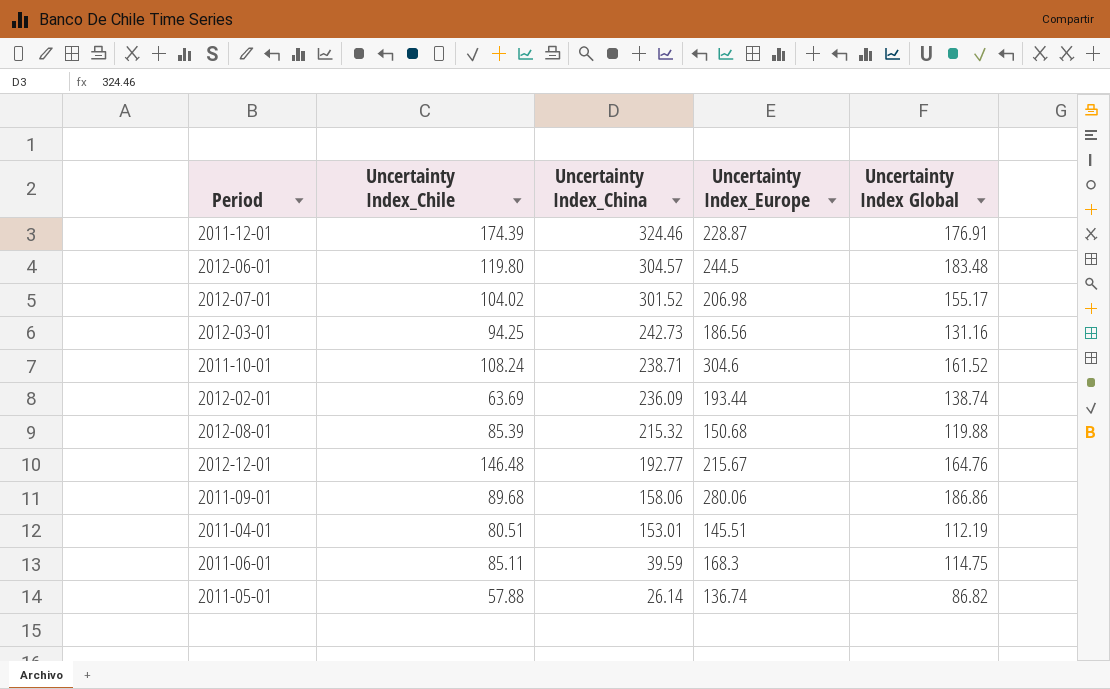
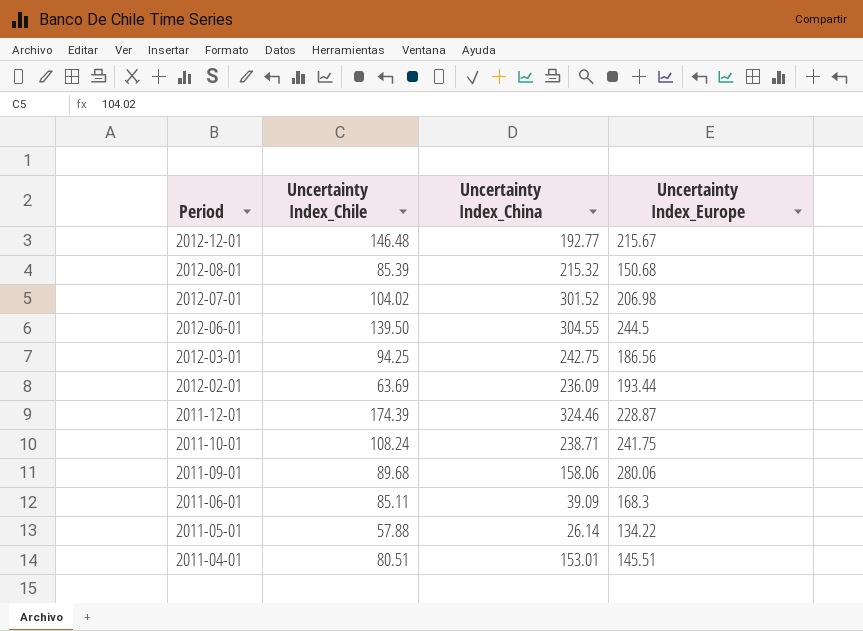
row order: Uncertainty Index_China descending -> Period descending
column Uncertainty Index Global | position: 5 -> none
2012-06-01 | Uncertainty Index_Chile: 119.80 -> 139.50
2012-06-01 | Uncertainty Index_China: 304.57 -> 304.55
2012-03-01 | Uncertainty Index_China: 242.73 -> 242.75
2011-10-01 | Uncertainty Index_Europe: 304.6 -> 241.75
2011-06-01 | Uncertainty Index_China: 39.59 -> 39.09
2011-05-01 | Uncertainty Index_Europe: 136.74 -> 134.22

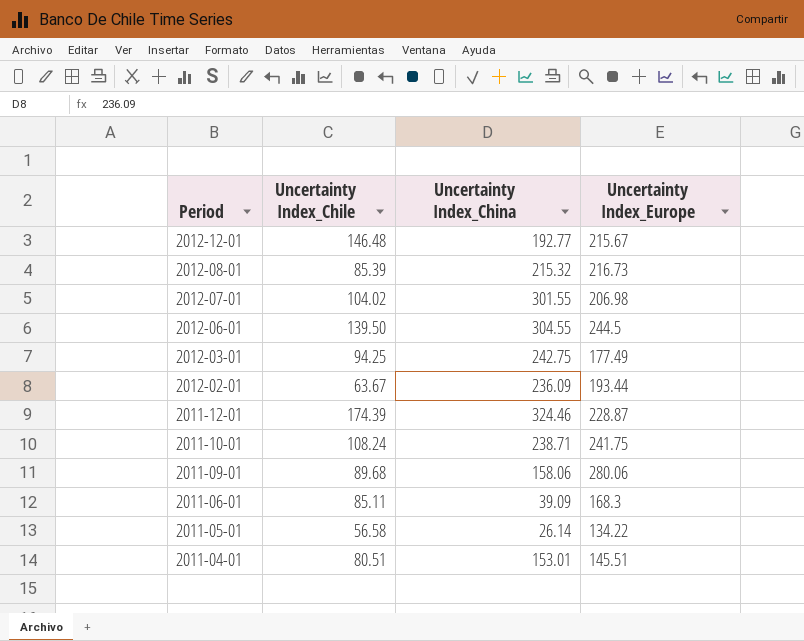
2012-08-01 | Uncertainty Index_Europe: 150.68 -> 216.73
2012-07-01 | Uncertainty Index_China: 301.52 -> 301.55
2012-03-01 | Uncertainty Index_Europe: 186.56 -> 177.49
2012-02-01 | Uncertainty Index_Chile: 63.69 -> 63.67
2011-05-01 | Uncertainty Index_Chile: 57.88 -> 56.58

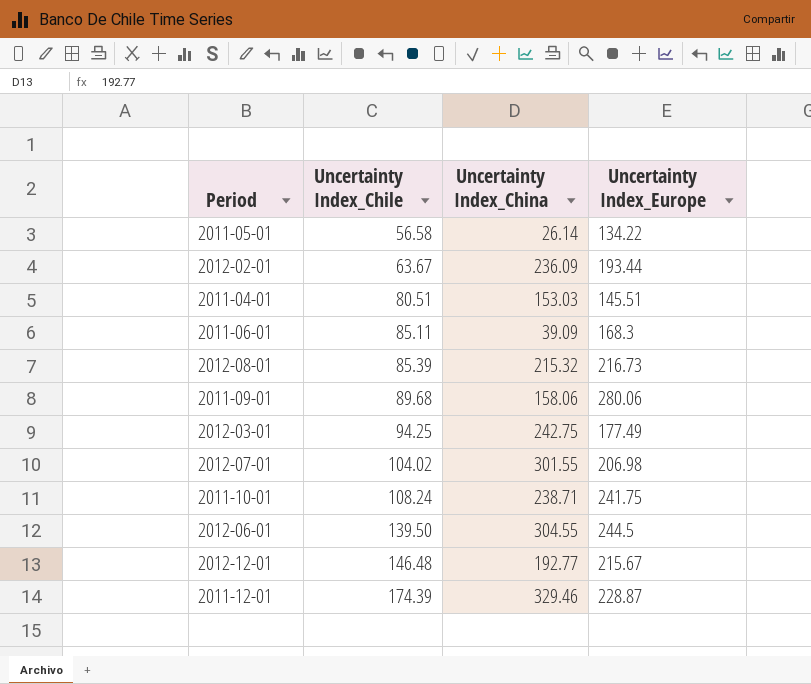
row order: Period descending -> Uncertainty Index_Chile ascending
2011-04-01 | Uncertainty Index_China: 153.01 -> 153.03
2011-12-01 | Uncertainty Index_China: 324.46 -> 329.46

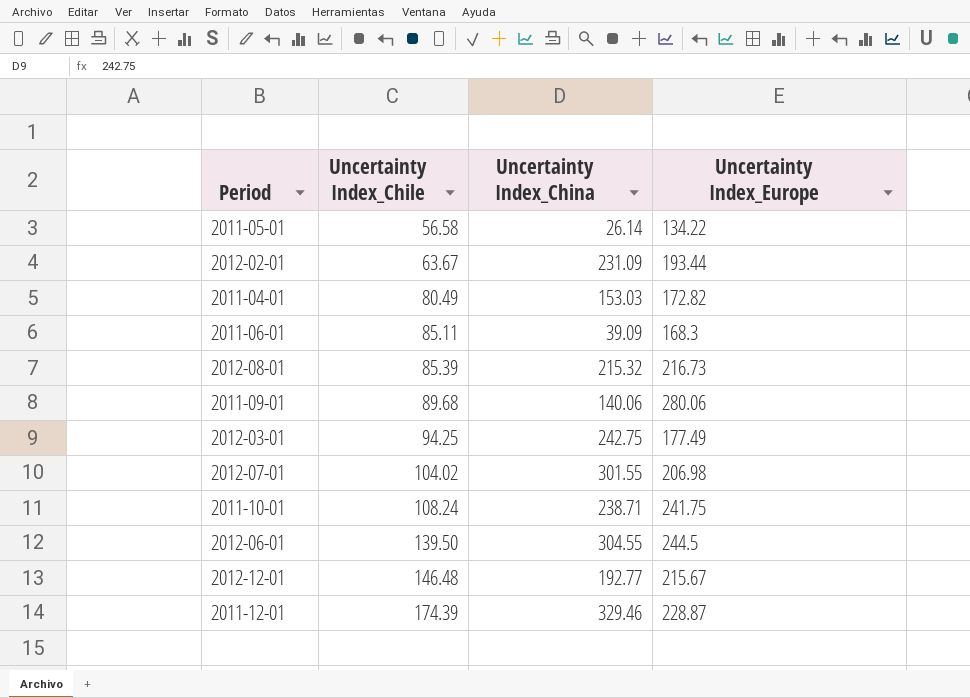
2012-02-01 | Uncertainty Index_China: 236.09 -> 231.09
2011-04-01 | Uncertainty Index_Chile: 80.51 -> 80.49
2011-04-01 | Uncertainty Index_Europe: 145.51 -> 172.82
2011-09-01 | Uncertainty Index_China: 158.06 -> 140.06

